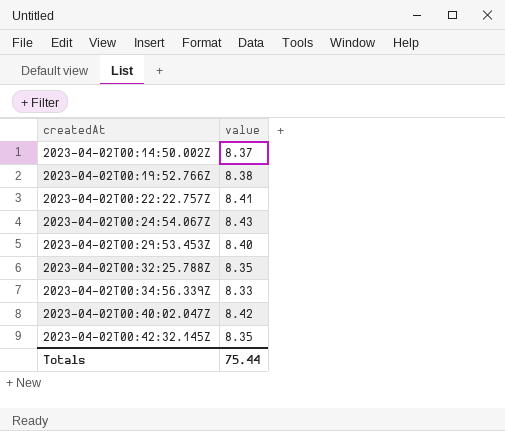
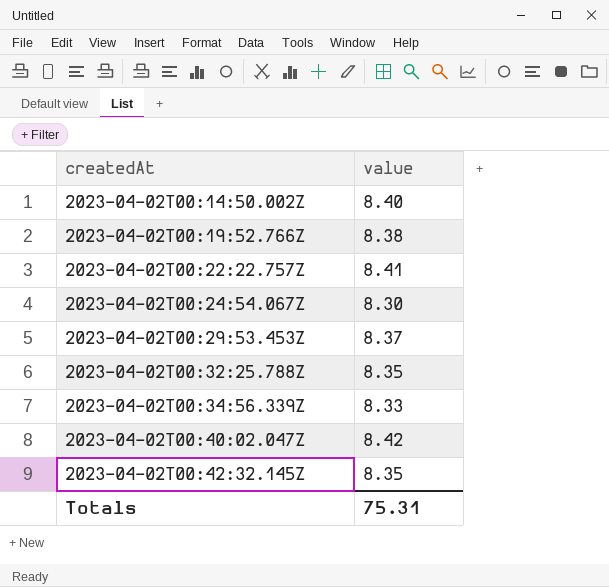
2023-04-02T00:14:50.002Z | value: 8.37 -> 8.40
2023-04-02T00:24:54.067Z | value: 8.43 -> 8.30
2023-04-02T00:29:53.453Z | value: 8.40 -> 8.37
Totals | value: 75.44 -> 75.31

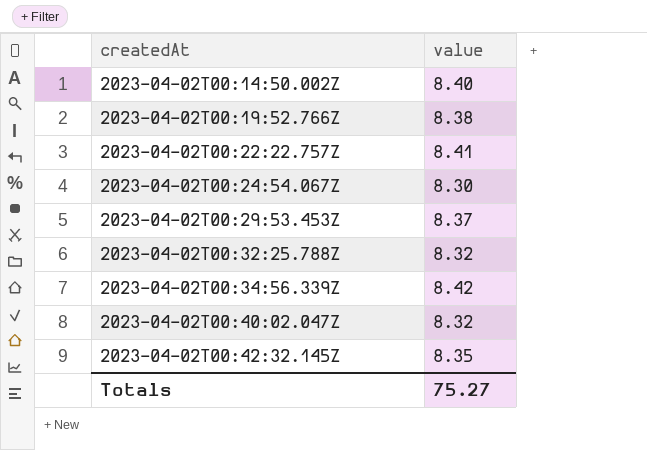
2023-04-02T00:32:25.788Z | value: 8.35 -> 8.32
2023-04-02T00:34:56.339Z | value: 8.33 -> 8.42
2023-04-02T00:40:02.047Z | value: 8.42 -> 8.32
Totals | value: 75.31 -> 75.27

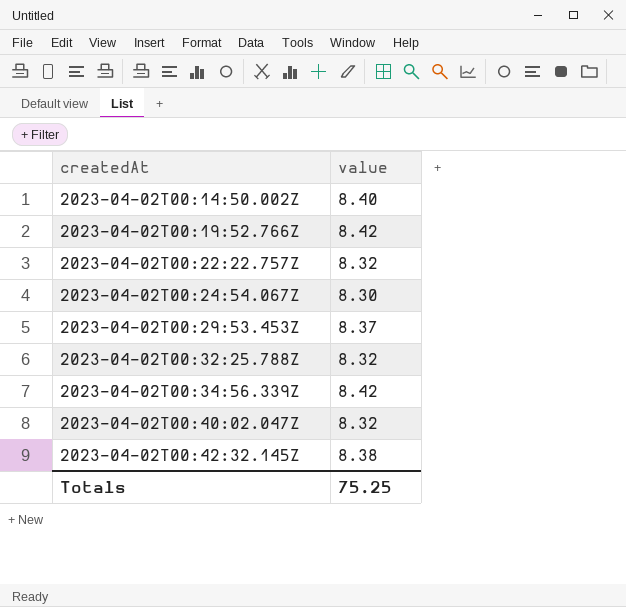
2023-04-02T00:19:52.766Z | value: 8.38 -> 8.42
2023-04-02T00:22:22.757Z | value: 8.41 -> 8.32
2023-04-02T00:42:32.145Z | value: 8.35 -> 8.38
Totals | value: 75.27 -> 75.25

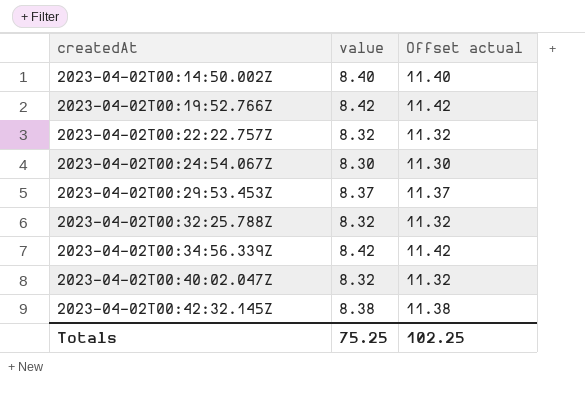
column Offset actual | formula: none -> [value] + 3

